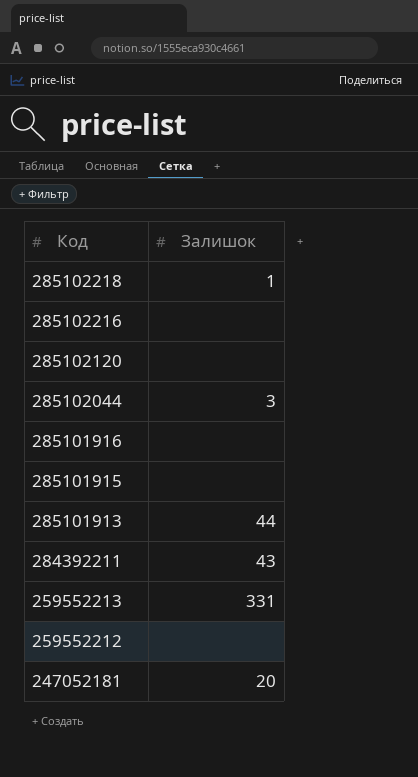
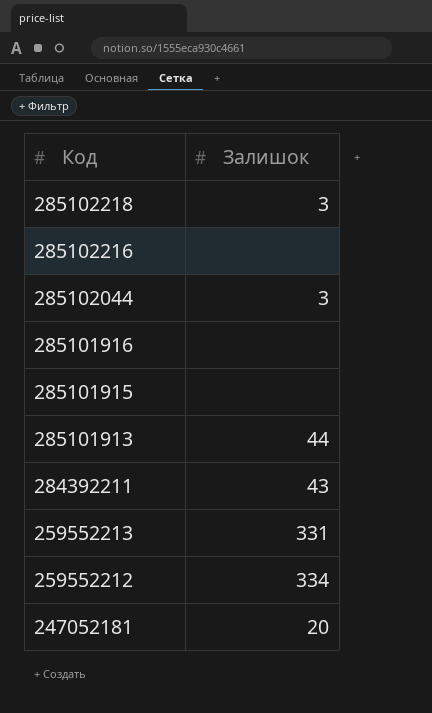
row 285102120: none -> none
285102218 | Залишок: 1 -> 3
259552212 | Залишок: none -> 334

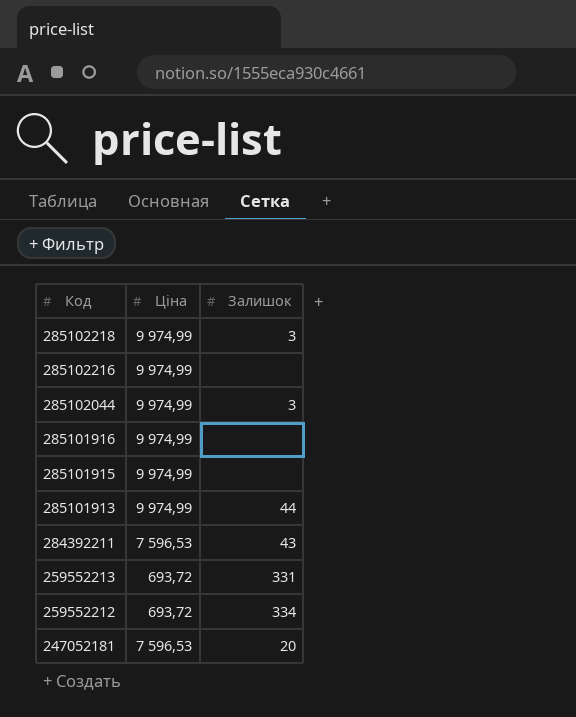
column Ціна | position: none -> 2

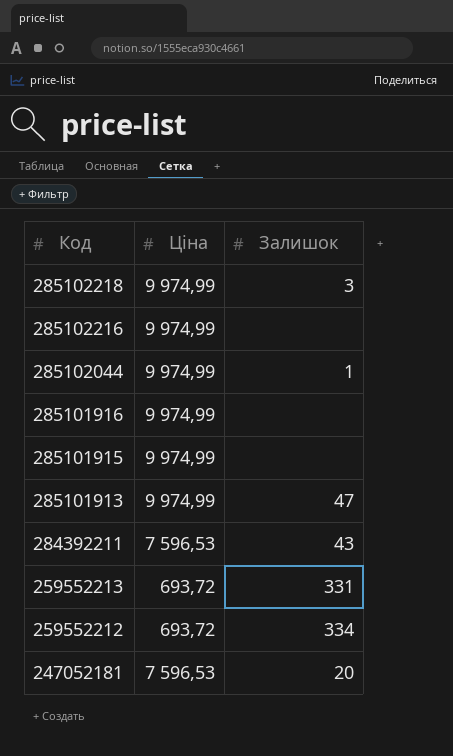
285102044 | Залишок: 3 -> 1
285101913 | Залишок: 44 -> 47

